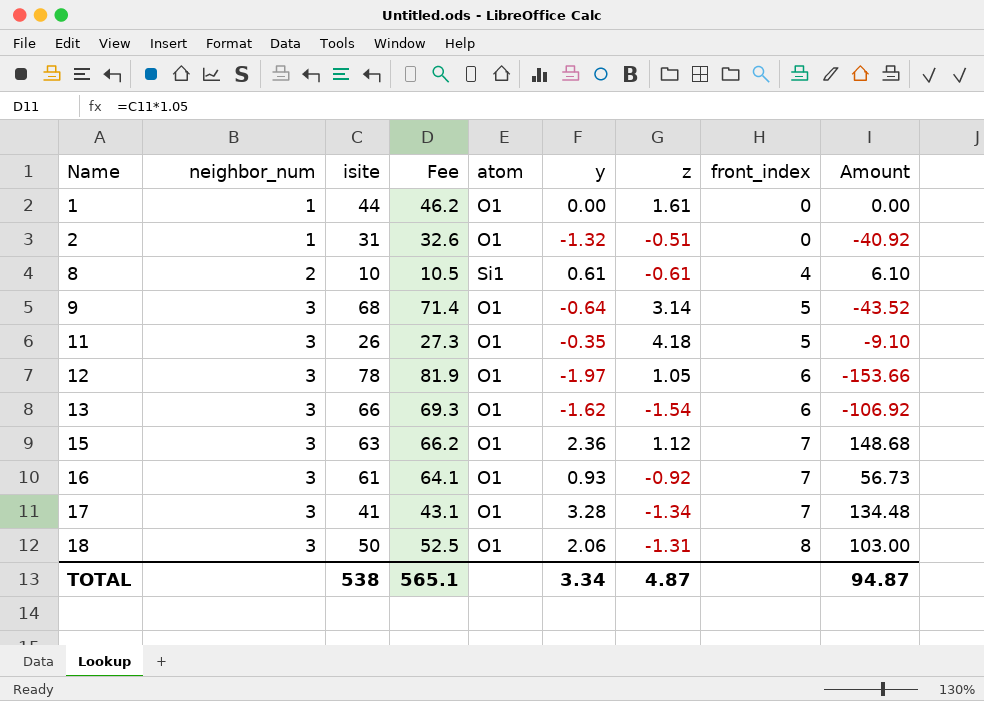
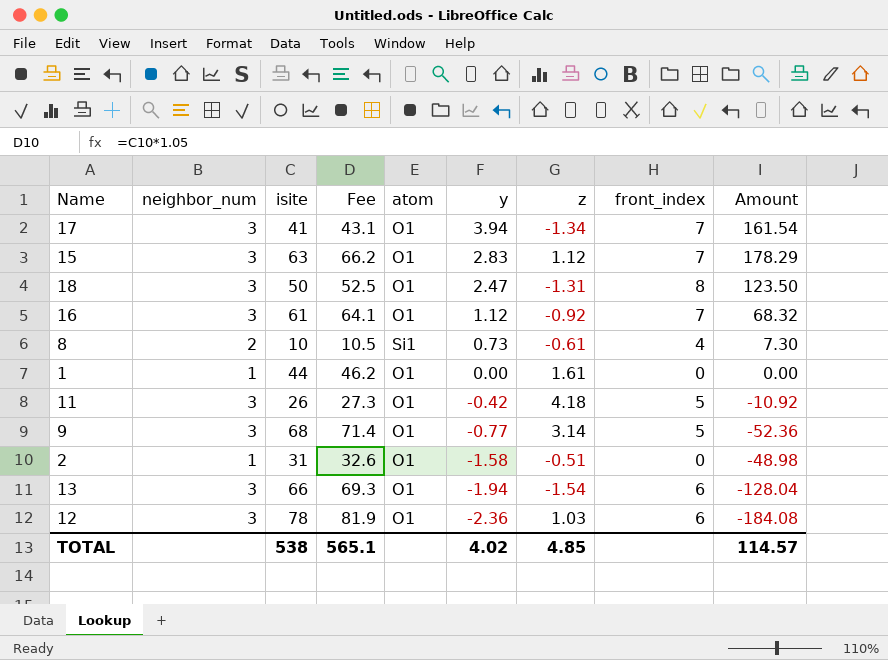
row order: Name ascending -> y descending
17 | y: 3.28 -> 3.94
17 | Amount: 134.48 -> 161.54
15 | y: 2.36 -> 2.83
15 | Amount: 148.68 -> 178.29
18 | y: 2.06 -> 2.47
18 | Amount: 103.00 -> 123.50
16 | y: 0.93 -> 1.12
16 | Amount: 56.73 -> 68.32
8 | y: 0.61 -> 0.73
8 | Amount: 6.10 -> 7.30
11 | y: -0.35 -> -0.42
11 | Amount: -9.10 -> -10.92
9 | y: -0.64 -> -0.77
9 | Amount: -43.52 -> -52.36
2 | y: -1.32 -> -1.58
2 | Amount: -40.92 -> -48.98
13 | y: -1.62 -> -1.94
13 | Amount: -106.92 -> -128.04
12 | y: -1.97 -> -2.36
12 | z: 1.05 -> 1.03
12 | Amount: -153.66 -> -184.08
TOTAL | y: 3.34 -> 4.02
TOTAL | z: 4.87 -> 4.85
TOTAL | Amount: 94.87 -> 114.57

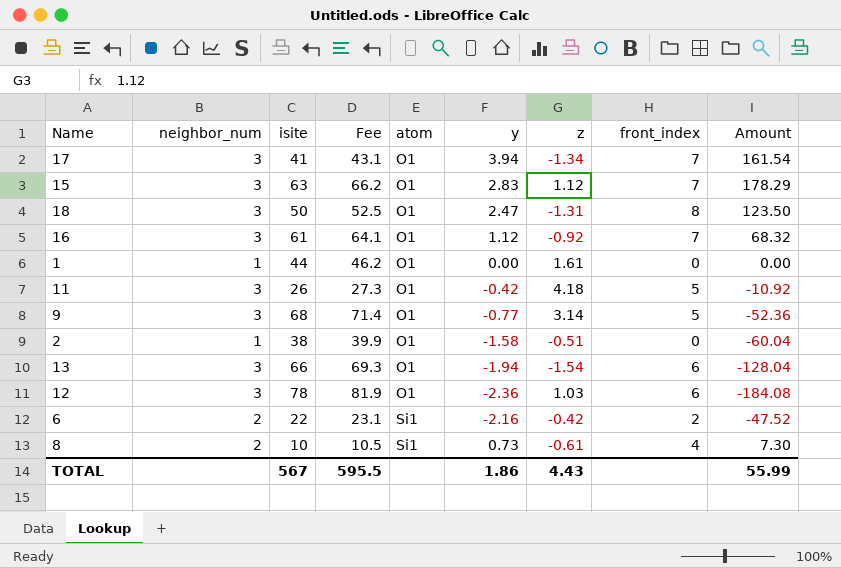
row order: y descending -> atom ascending
2 | isite: 31 -> 38
2 | Fee: 32.6 -> 39.9
2 | Amount: -48.98 -> -60.04
row 6: none -> 2 | 22 | 23.1 | Si1 | -2.16 | -0.42 | 2 | -47.52
TOTAL | isite: 538 -> 567
TOTAL | Fee: 565.1 -> 595.5
TOTAL | y: 4.02 -> 1.86
TOTAL | z: 4.85 -> 4.43
TOTAL | Amount: 114.57 -> 55.99

